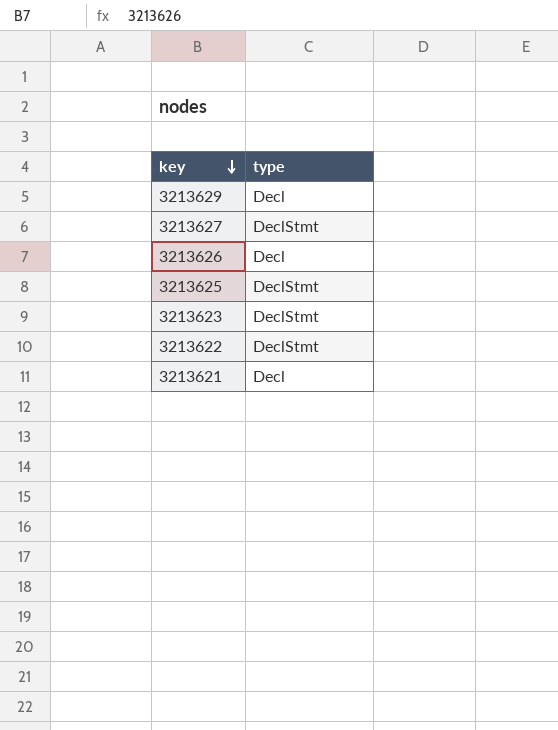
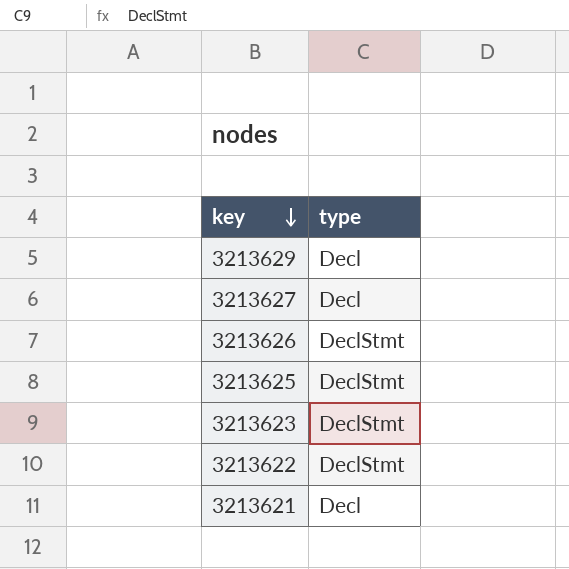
3213627 | type: DeclStmt -> Decl
3213626 | type: Decl -> DeclStmt

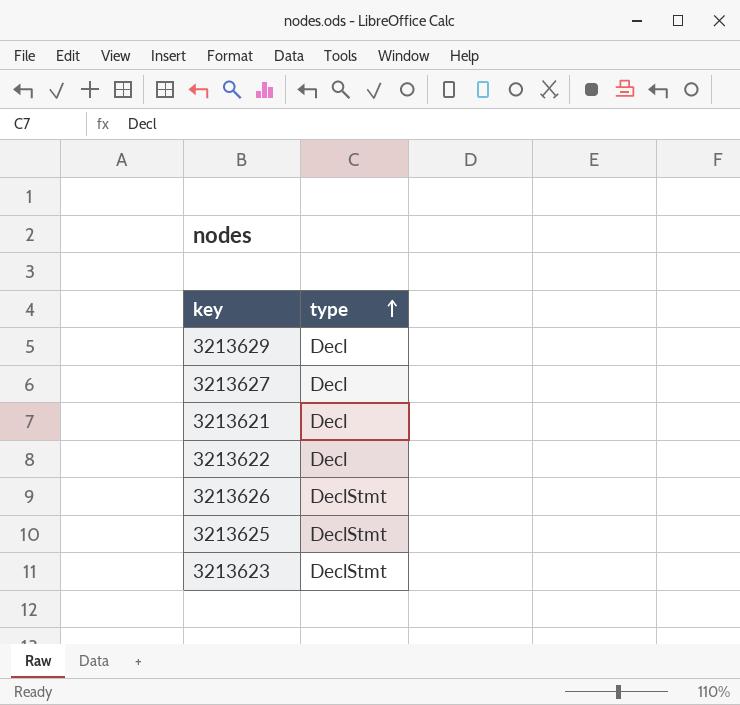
row order: key descending -> type ascending
3213622 | type: DeclStmt -> Decl

